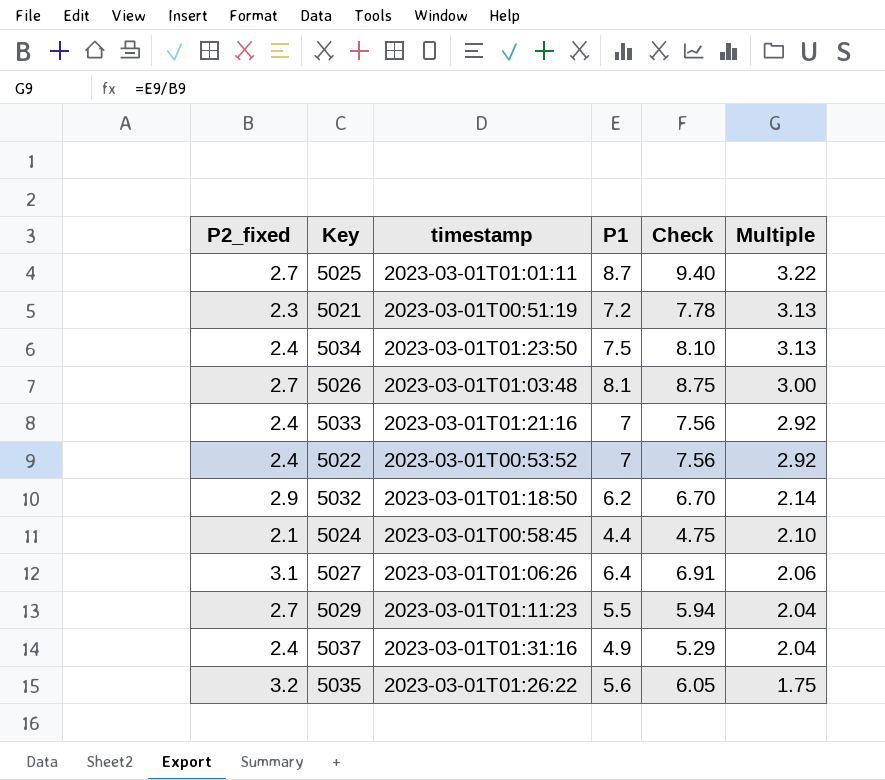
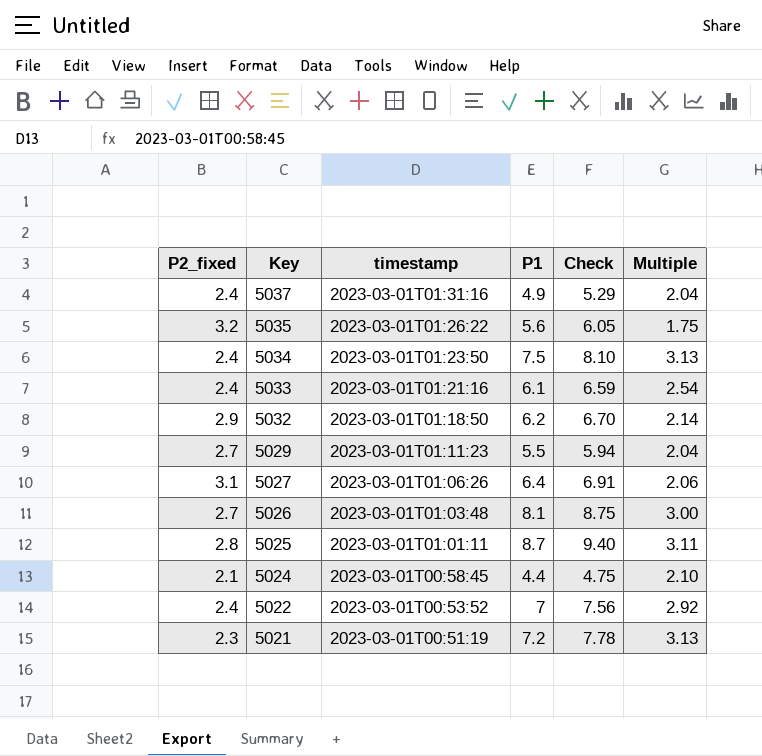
row order: Multiple descending -> Key descending
5033 | P1: 7 -> 6.1
5033 | Check: 7.56 -> 6.59
5033 | Multiple: 2.92 -> 2.54
5025 | P2_fixed: 2.7 -> 2.8
5025 | Multiple: 3.22 -> 3.11

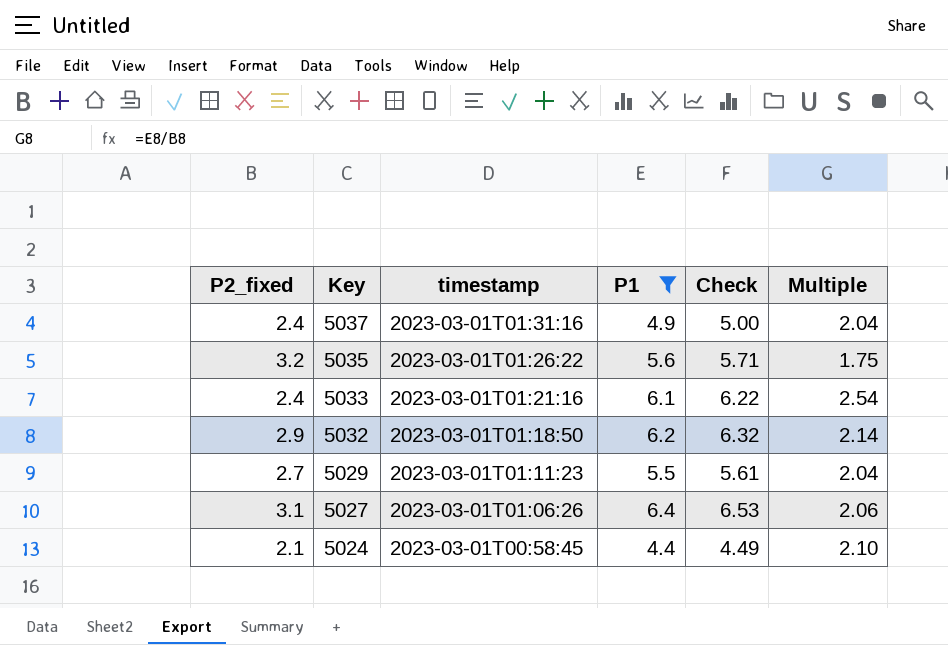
filter: none -> P1 <= 6.4
column Check | formula: [P1] * 1.08 -> [P1] * 1.02

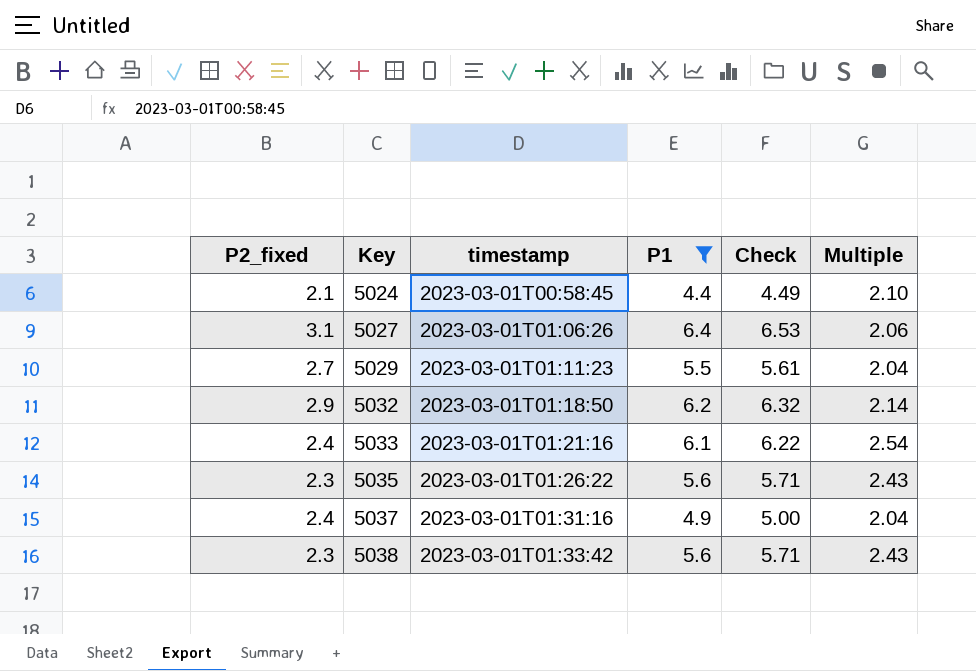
row order: Key descending -> Key ascending
5035 | P2_fixed: 3.2 -> 2.3
5035 | Multiple: 1.75 -> 2.43
row 5038: none -> 2.3 | 2023-03-01T01:33:42 | 5.6 | 5.71 | 2.43

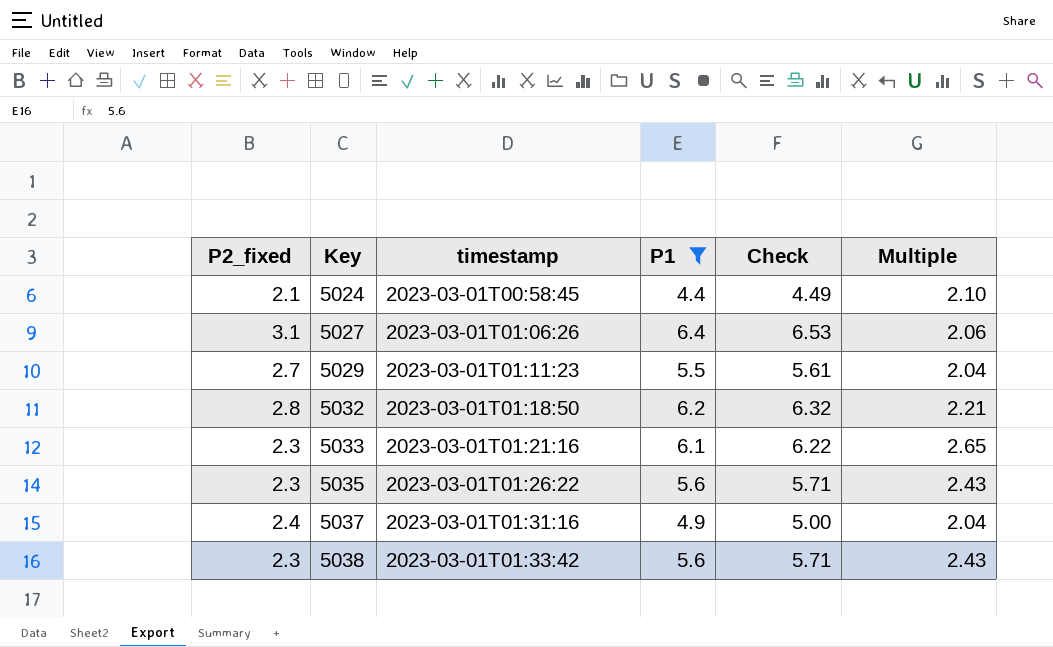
5032 | P2_fixed: 2.9 -> 2.8
5032 | Multiple: 2.14 -> 2.21
5033 | P2_fixed: 2.4 -> 2.3
5033 | Multiple: 2.54 -> 2.65

